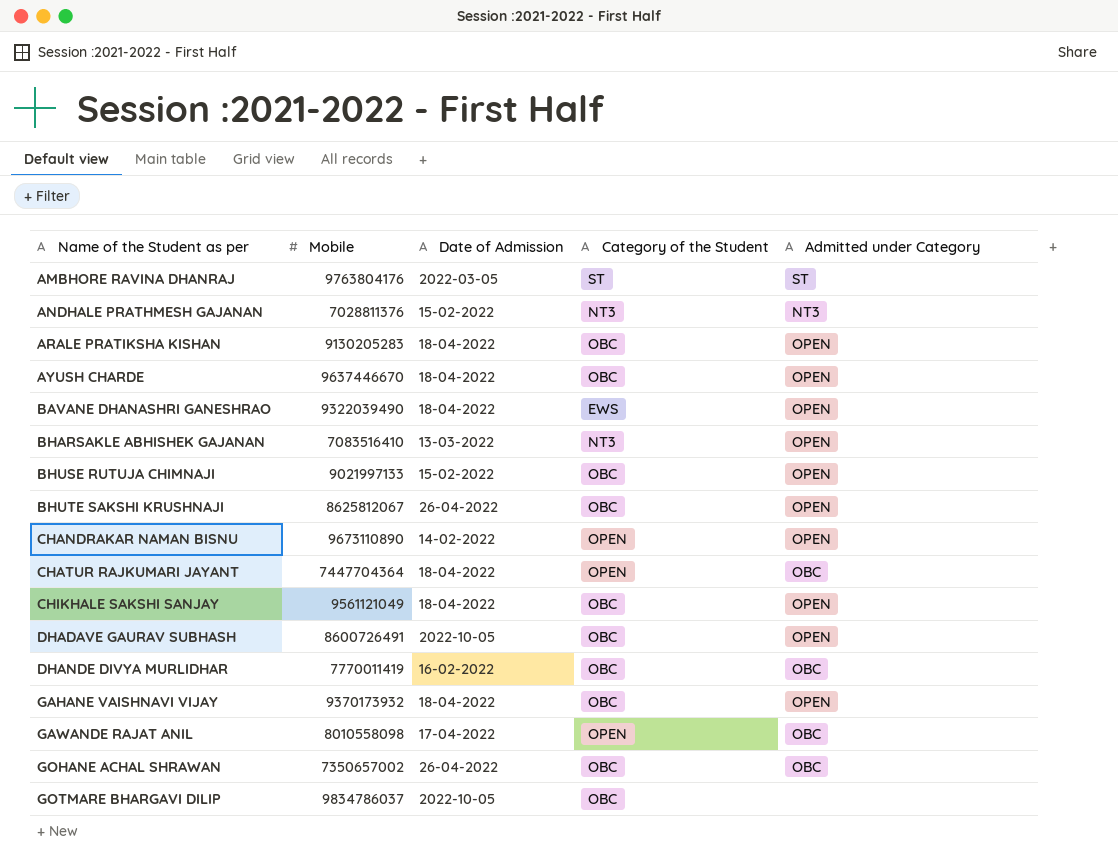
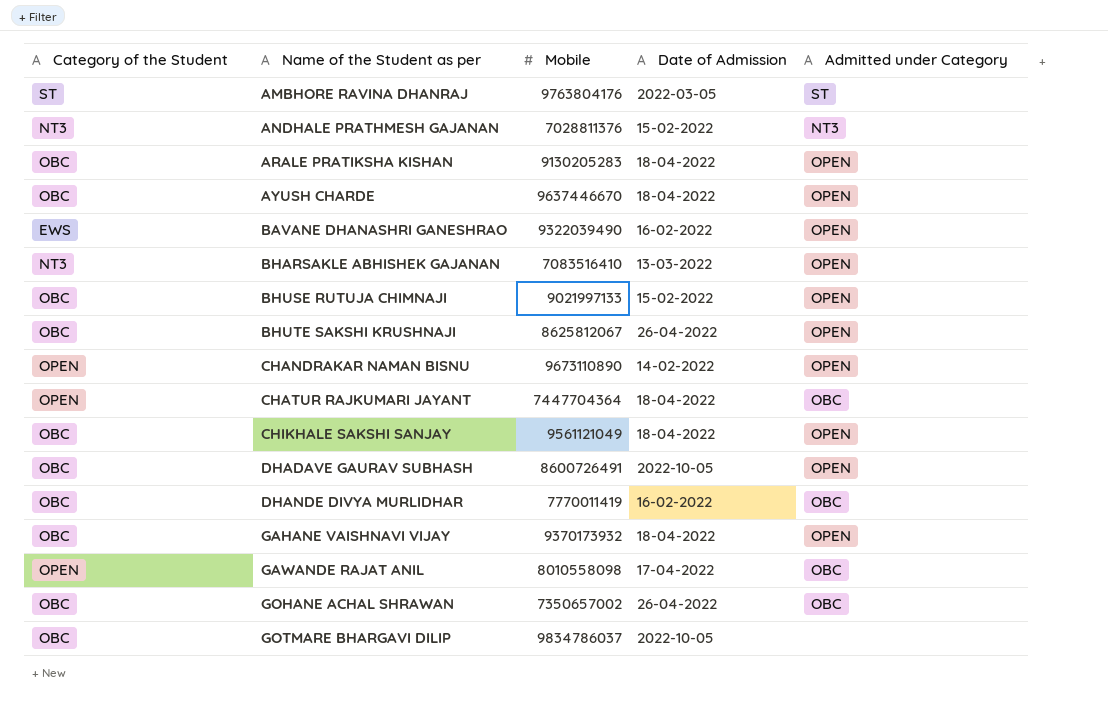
column Category of the Student | position: 4 -> 1
BAVANE DHANASHRI GANESHRAO | Date of Admission: 18-04-2022 -> 16-02-2022

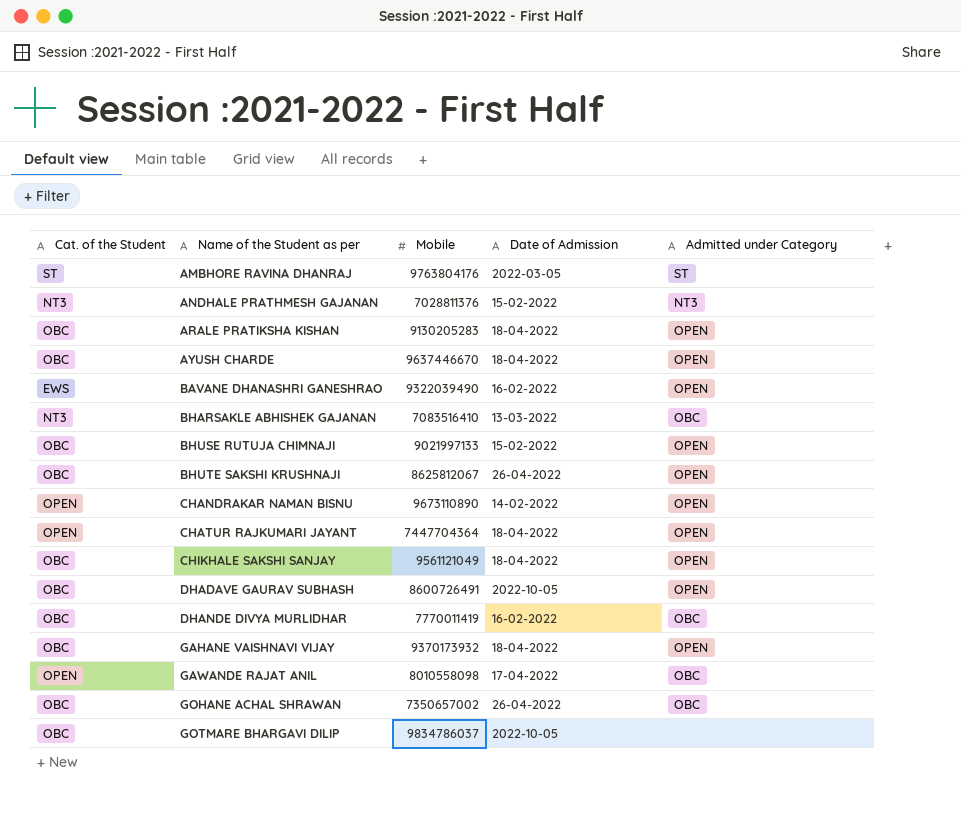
column name: Category of the Student -> Cat. of the Student
BHARSAKLE ABHISHEK GAJANAN | Admitted under Category: OPEN -> OBC
CHATUR RAJKUMARI JAYANT | Admitted under Category: OBC -> OPEN

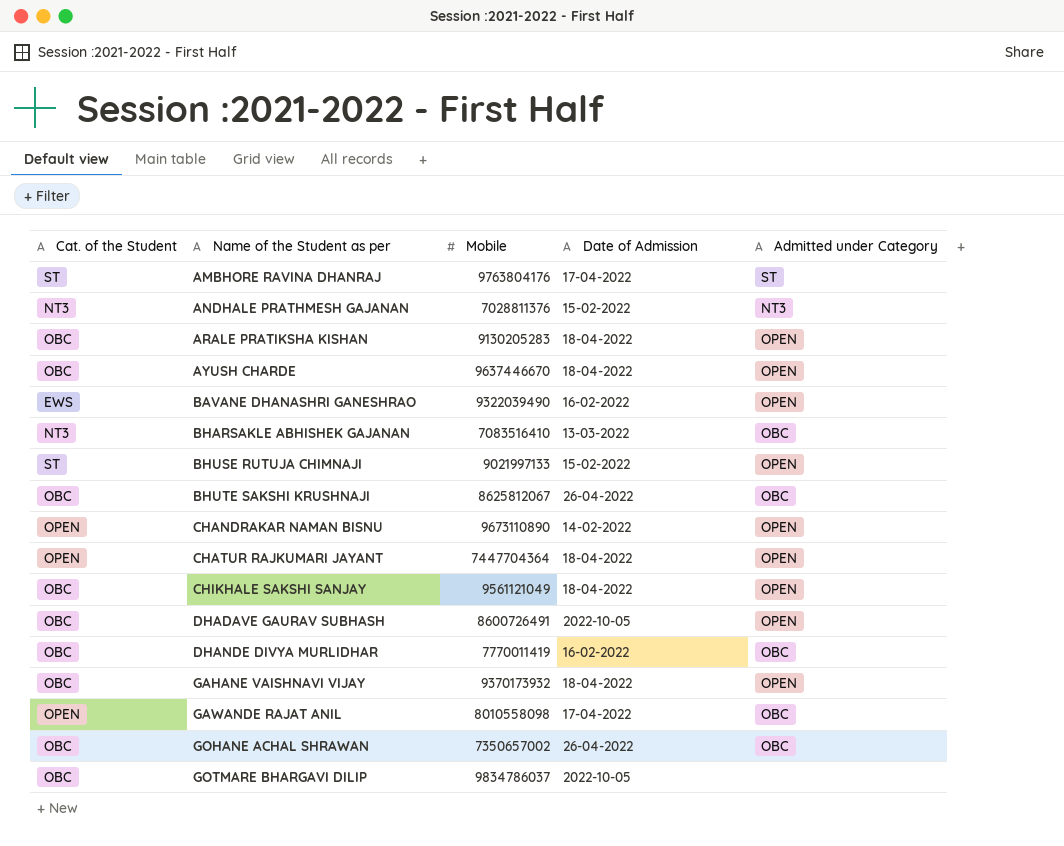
AMBHORE RAVINA DHANRAJ | Date of Admission: 2022-03-05 -> 17-04-2022
BHUSE RUTUJA CHIMNAJI | Cat. of the Student: OBC -> ST
BHUTE SAKSHI KRUSHNAJI | Admitted under Category: OPEN -> OBC

